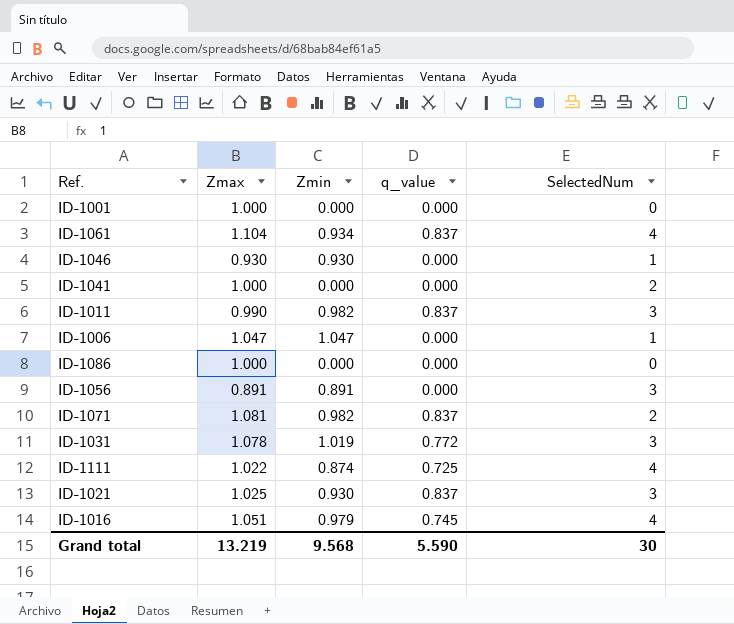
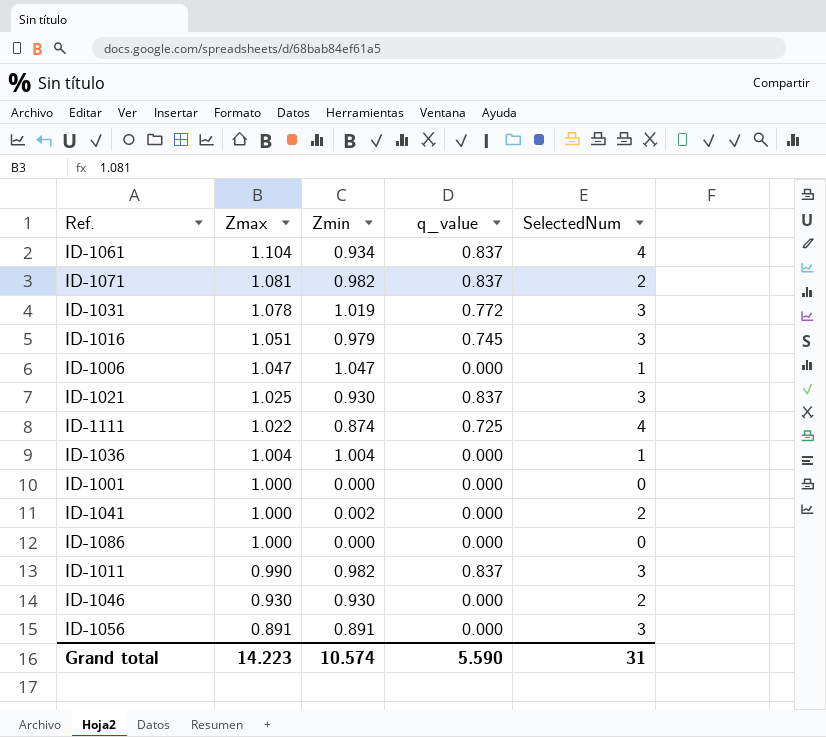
row order: none -> Zmax descending
ID-1016 | SelectedNum: 4 -> 3
row ID-1036: none -> 1.004 | 1.004 | 0.000 | 1
ID-1041 | Zmin: 0.000 -> 0.002
ID-1046 | SelectedNum: 1 -> 2
Grand total | Zmax: 13.219 -> 14.223
Grand total | Zmin: 9.568 -> 10.574
Grand total | SelectedNum: 30 -> 31

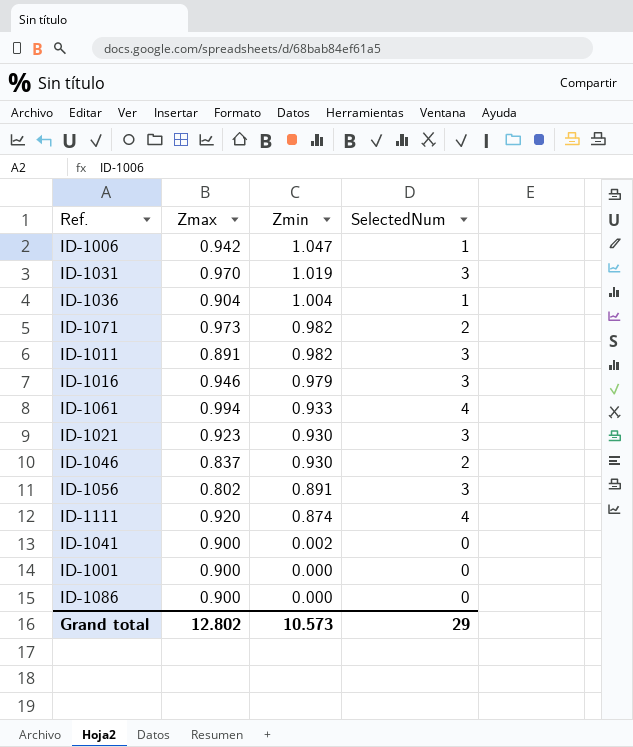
row order: Zmax descending -> Zmin descending
column q_value | position: 4 -> none
ID-1006 | Zmax: 1.047 -> 0.942
ID-1031 | Zmax: 1.078 -> 0.970
ID-1036 | Zmax: 1.004 -> 0.904
ID-1071 | Zmax: 1.081 -> 0.973
ID-1011 | Zmax: 0.990 -> 0.891
ID-1016 | Zmax: 1.051 -> 0.946
ID-1061 | Zmax: 1.104 -> 0.994
ID-1061 | Zmin: 0.934 -> 0.933
ID-1021 | Zmax: 1.025 -> 0.923
ID-1046 | Zmax: 0.930 -> 0.837
ID-1056 | Zmax: 0.891 -> 0.802
ID-1111 | Zmax: 1.022 -> 0.920
ID-1041 | Zmax: 1.000 -> 0.900
ID-1041 | SelectedNum: 2 -> 0
ID-1001 | Zmax: 1.000 -> 0.900
ID-1086 | Zmax: 1.000 -> 0.900
Grand total | Zmax: 14.223 -> 12.802
Grand total | Zmin: 10.574 -> 10.573
Grand total | SelectedNum: 31 -> 29

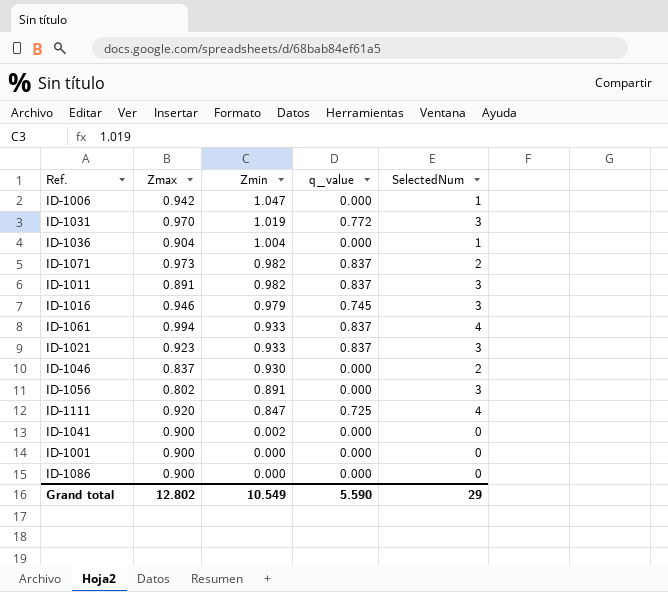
column q_value | position: none -> 4
ID-1021 | Zmin: 0.930 -> 0.933
ID-1111 | Zmin: 0.874 -> 0.847
Grand total | Zmin: 10.573 -> 10.549

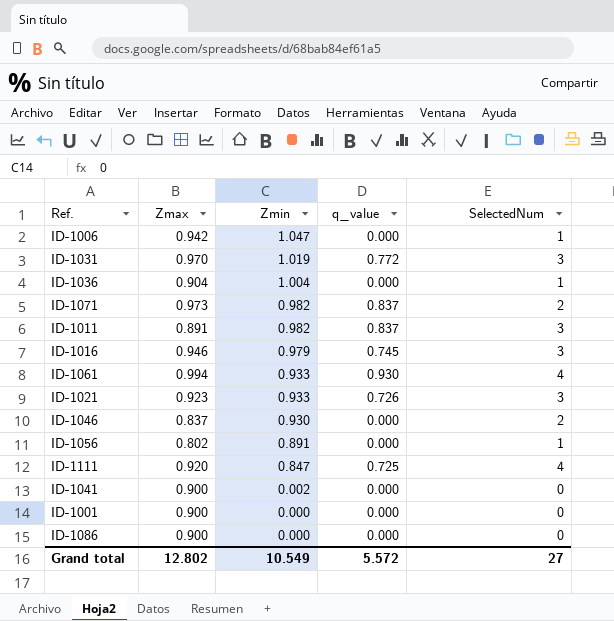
ID-1061 | q_value: 0.837 -> 0.930
ID-1021 | q_value: 0.837 -> 0.726
ID-1056 | SelectedNum: 3 -> 1
Grand total | q_value: 5.590 -> 5.572
Grand total | SelectedNum: 29 -> 27

